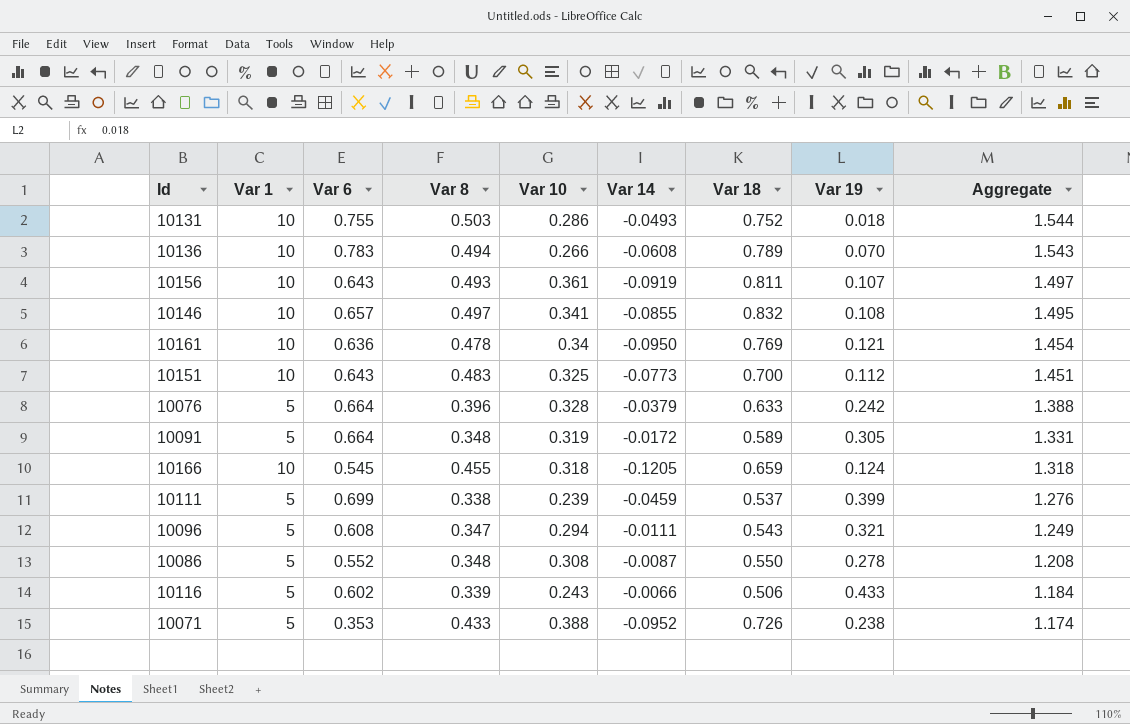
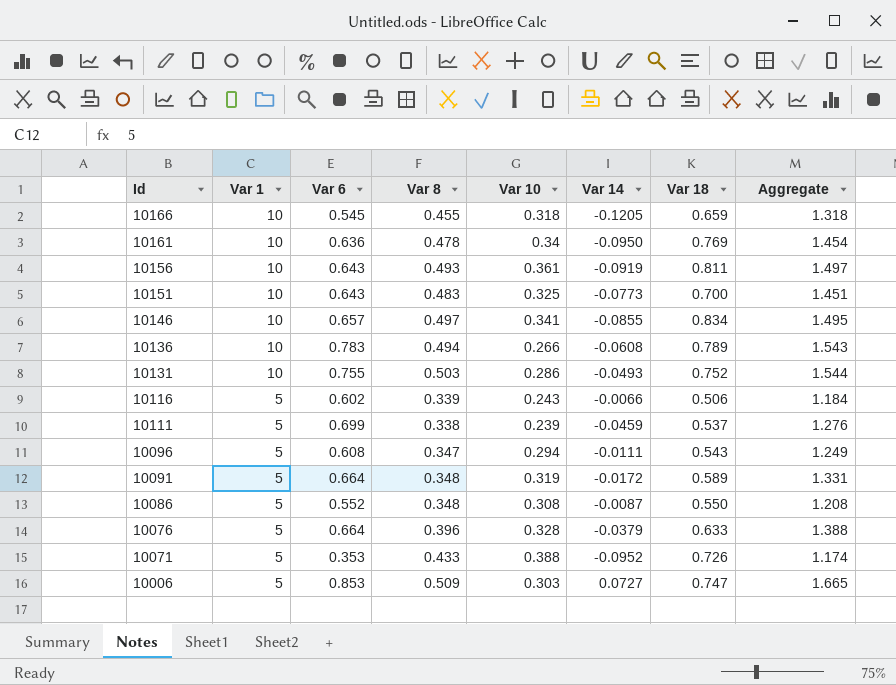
row order: Aggregate descending -> Id descending
column Var 19 | position: 8 -> none
10146 | Var 18: 0.832 -> 0.834
row 10006: none -> 5 | 0.853 | 0.509 | 0.303 | 0.0727 | 0.747 | 1.665

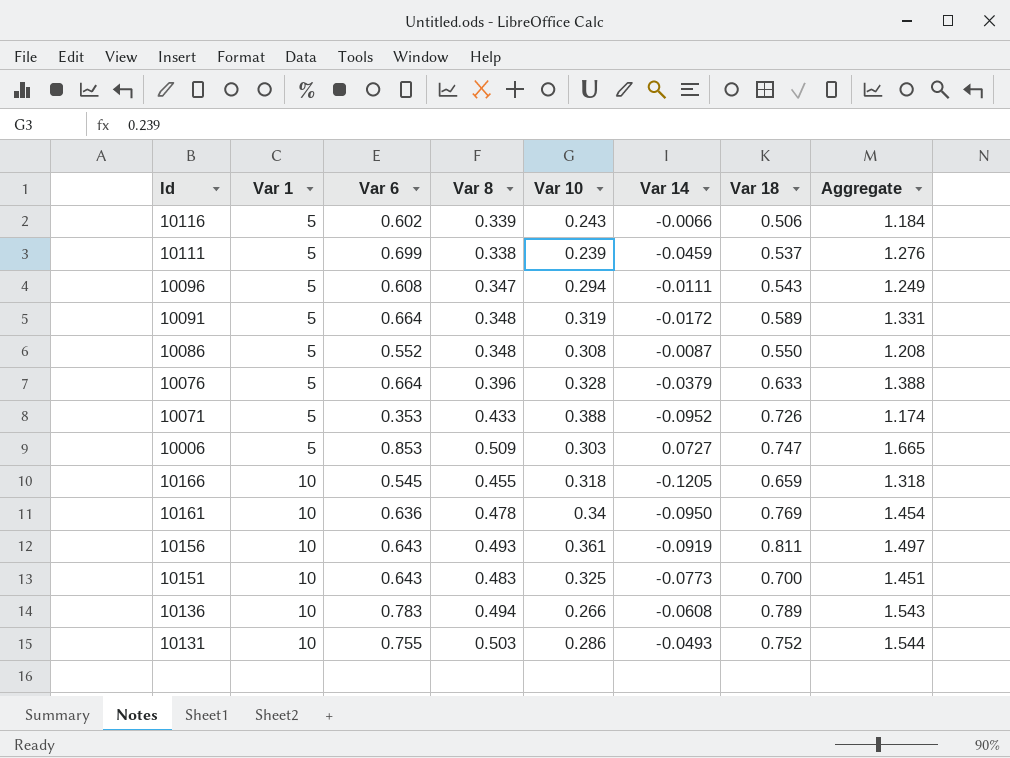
row order: Id descending -> Var 1 ascending
row 10146: 10 | 0.657 | 0.497 | 0.341 | -0.0855 | 0.834 | 1.495 -> none

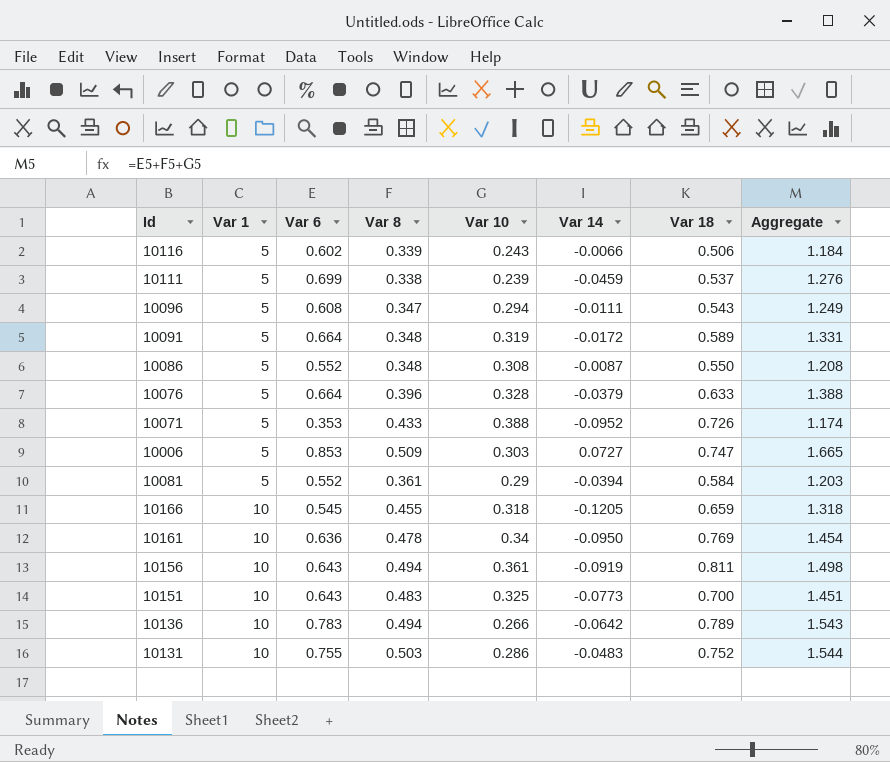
row 10081: none -> 5 | 0.552 | 0.361 | 0.29 | -0.0394 | 0.584 | 1.203
10156 | Var 8: 0.493 -> 0.494
10156 | Aggregate: 1.497 -> 1.498
10136 | Var 14: -0.0608 -> -0.0642
10131 | Var 14: -0.0493 -> -0.0483

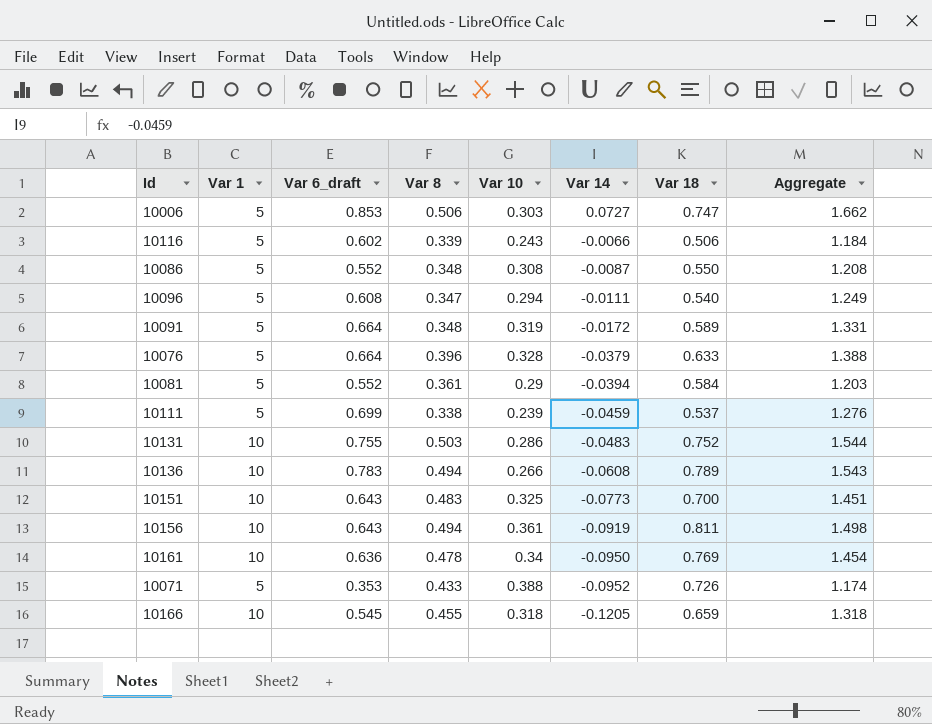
row order: Var 1 ascending -> Var 14 descending
column name: Var 6 -> Var 6_draft
10006 | Var 8: 0.509 -> 0.506
10006 | Aggregate: 1.665 -> 1.662
10096 | Var 18: 0.543 -> 0.540
10136 | Var 14: -0.0642 -> -0.0608

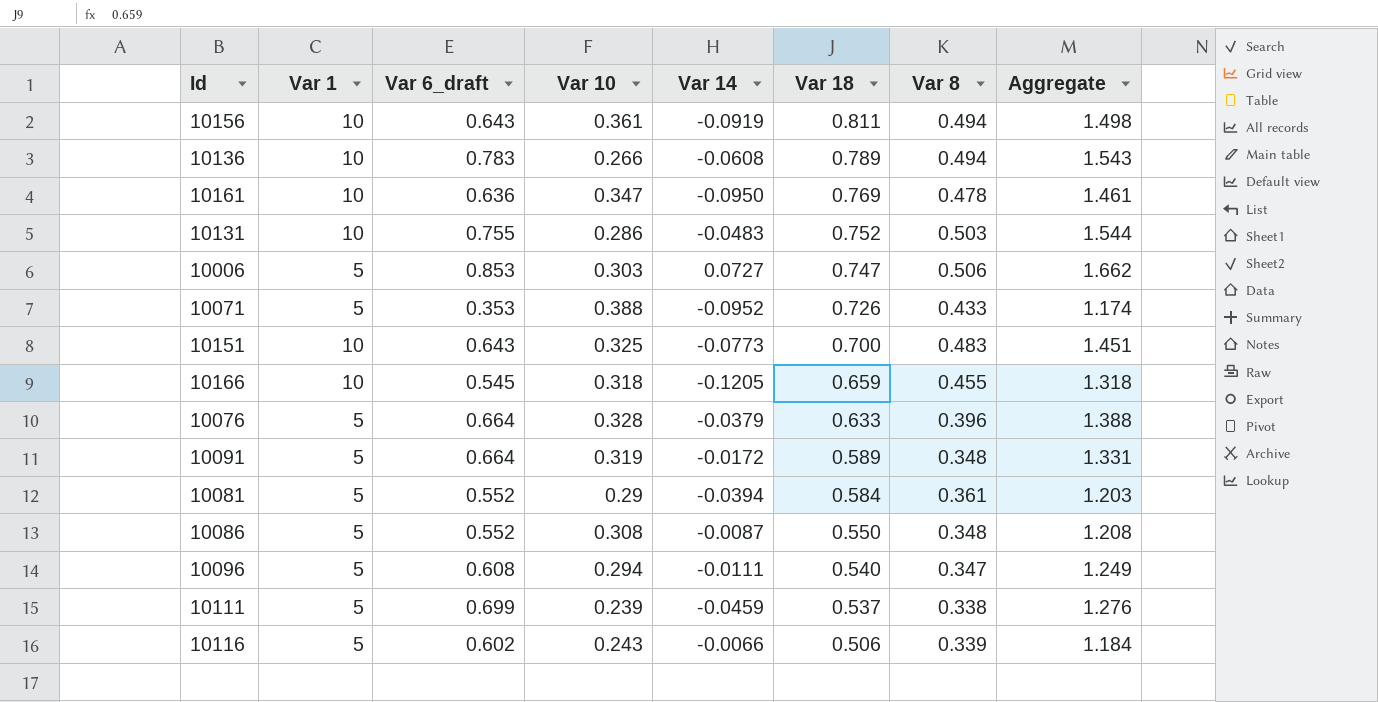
row order: Var 14 descending -> Var 18 descending
column Var 8 | position: 4 -> 7
10161 | Var 10: 0.34 -> 0.347
10161 | Aggregate: 1.454 -> 1.461

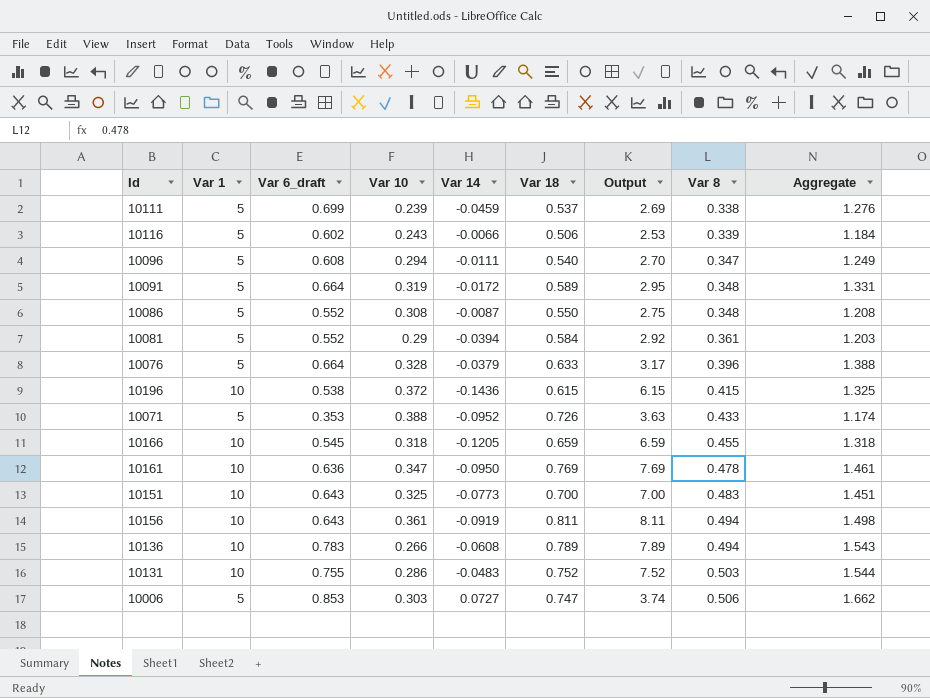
row order: Var 18 descending -> Var 8 ascending
column Output | formula: none -> [Var 1] * [Var 18]
row 10196: none -> 10 | 0.538 | 0.372 | -0.1436 | 0.615 | 6.15 | 0.415 | 1.325

